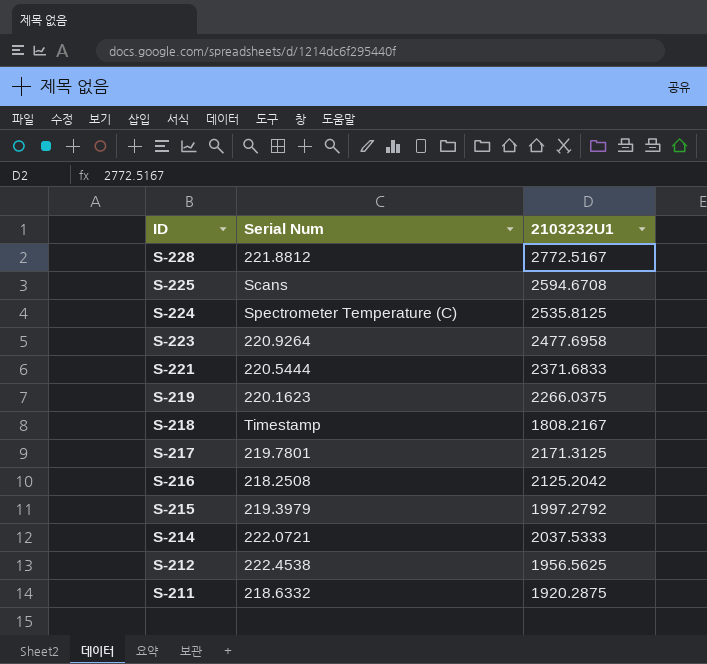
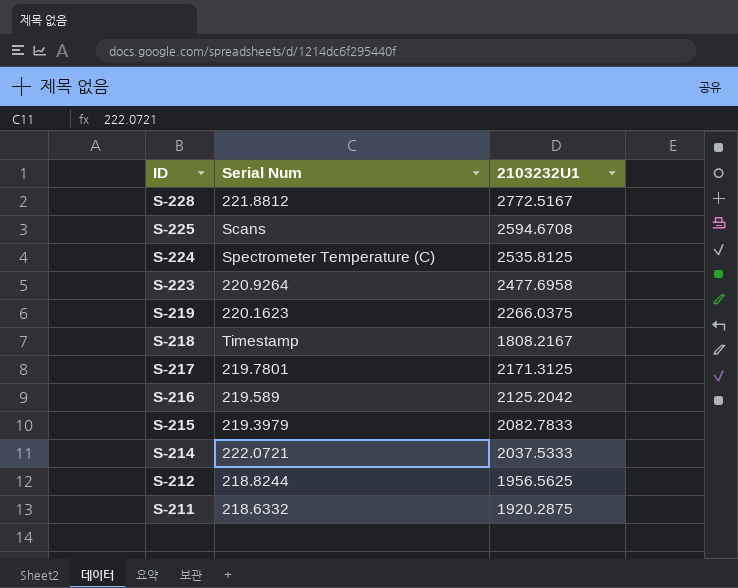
row S-221: 220.5444 | 2371.6833 -> none
S-216 | Serial Num: 218.2508 -> 219.589
S-215 | 2103232U1: 1997.2792 -> 2082.7833
S-212 | Serial Num: 222.4538 -> 218.8244

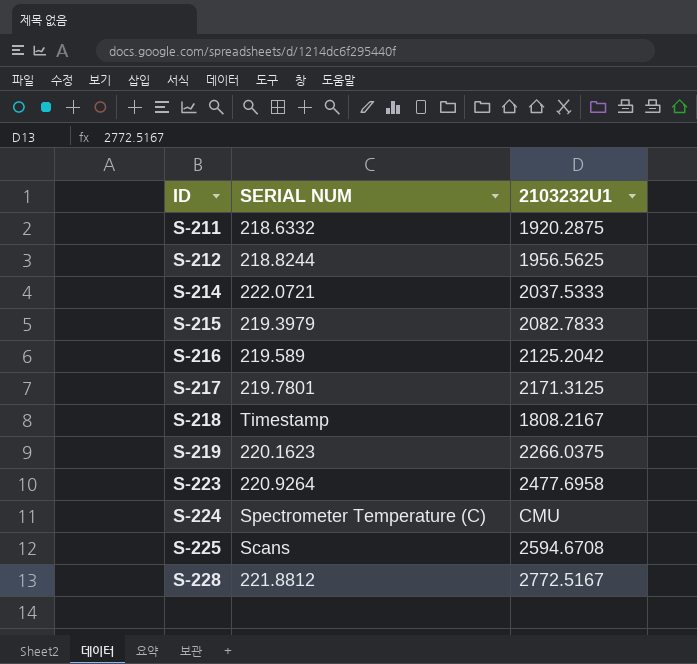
row order: ID descending -> ID ascending
column name: Serial Num -> SERIAL NUM
S-224 | 2103232U1: 2535.8125 -> CMU

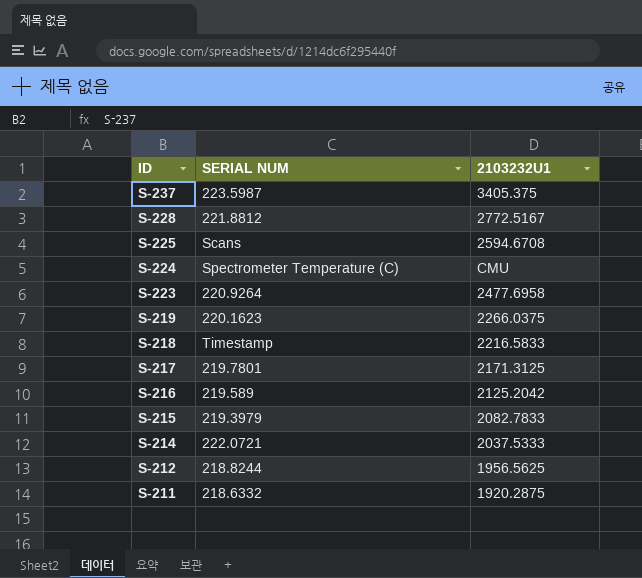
row order: ID ascending -> ID descending
row S-237: none -> 223.5987 | 3405.375
S-218 | 2103232U1: 1808.2167 -> 2216.5833

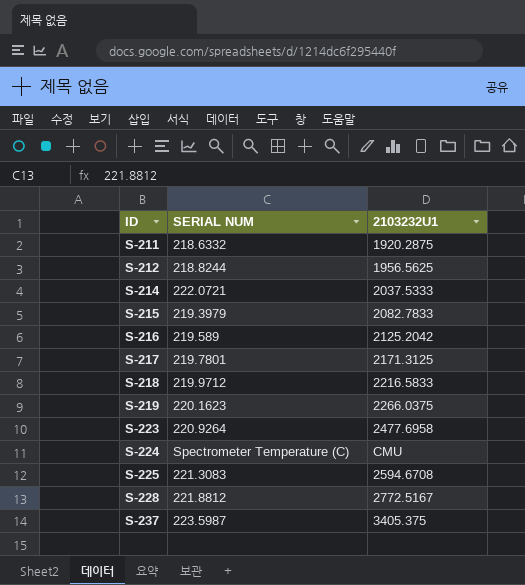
row order: ID descending -> ID ascending
S-218 | SERIAL NUM: Timestamp -> 219.9712
S-225 | SERIAL NUM: Scans -> 221.3083

